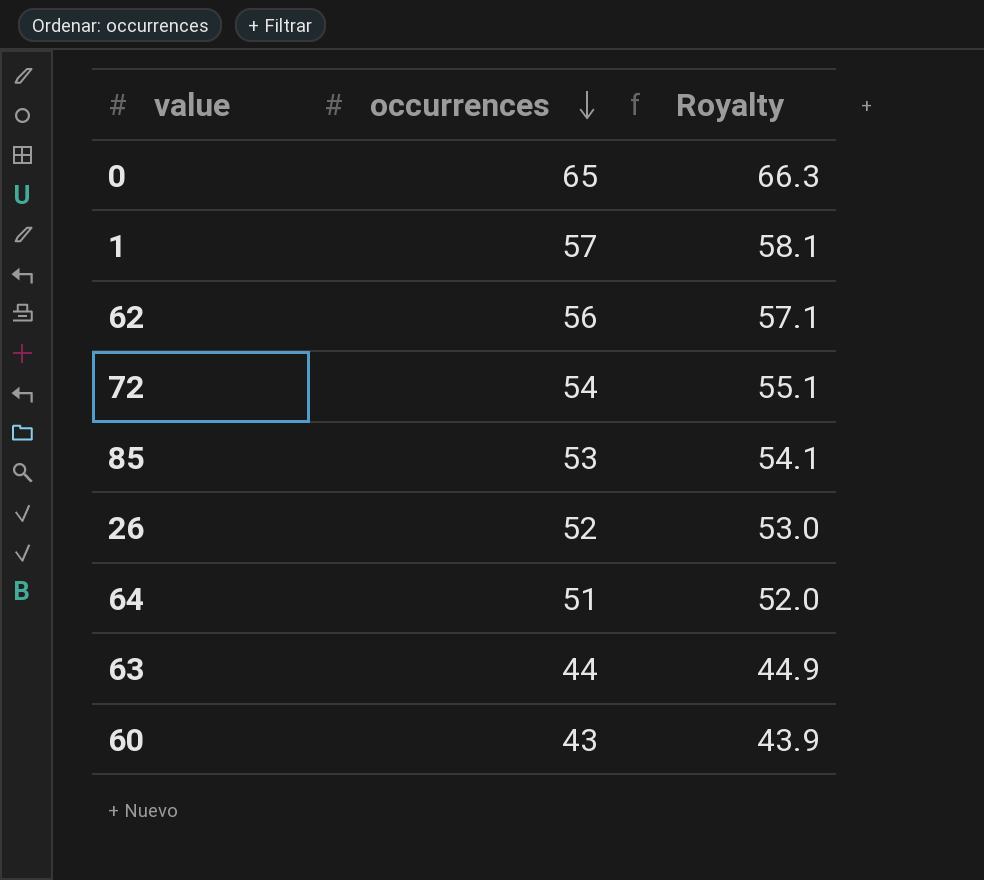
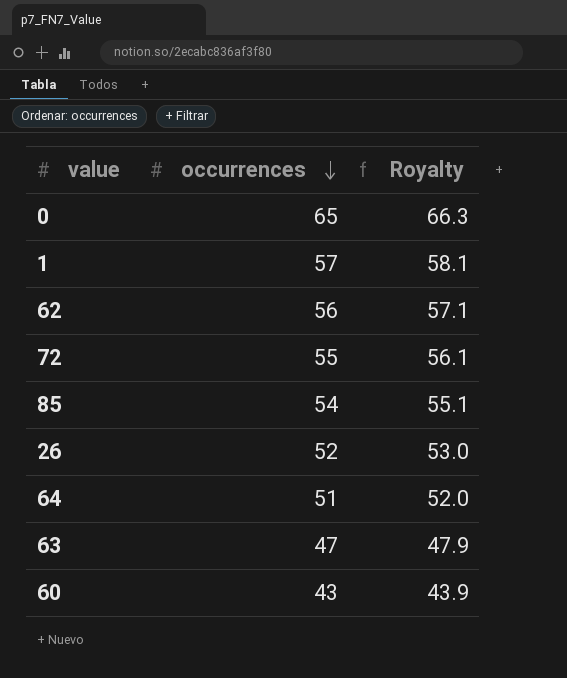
72 | occurrences: 54 -> 55
72 | Royalty: 55.1 -> 56.1
85 | occurrences: 53 -> 54
85 | Royalty: 54.1 -> 55.1
63 | occurrences: 44 -> 47
63 | Royalty: 44.9 -> 47.9

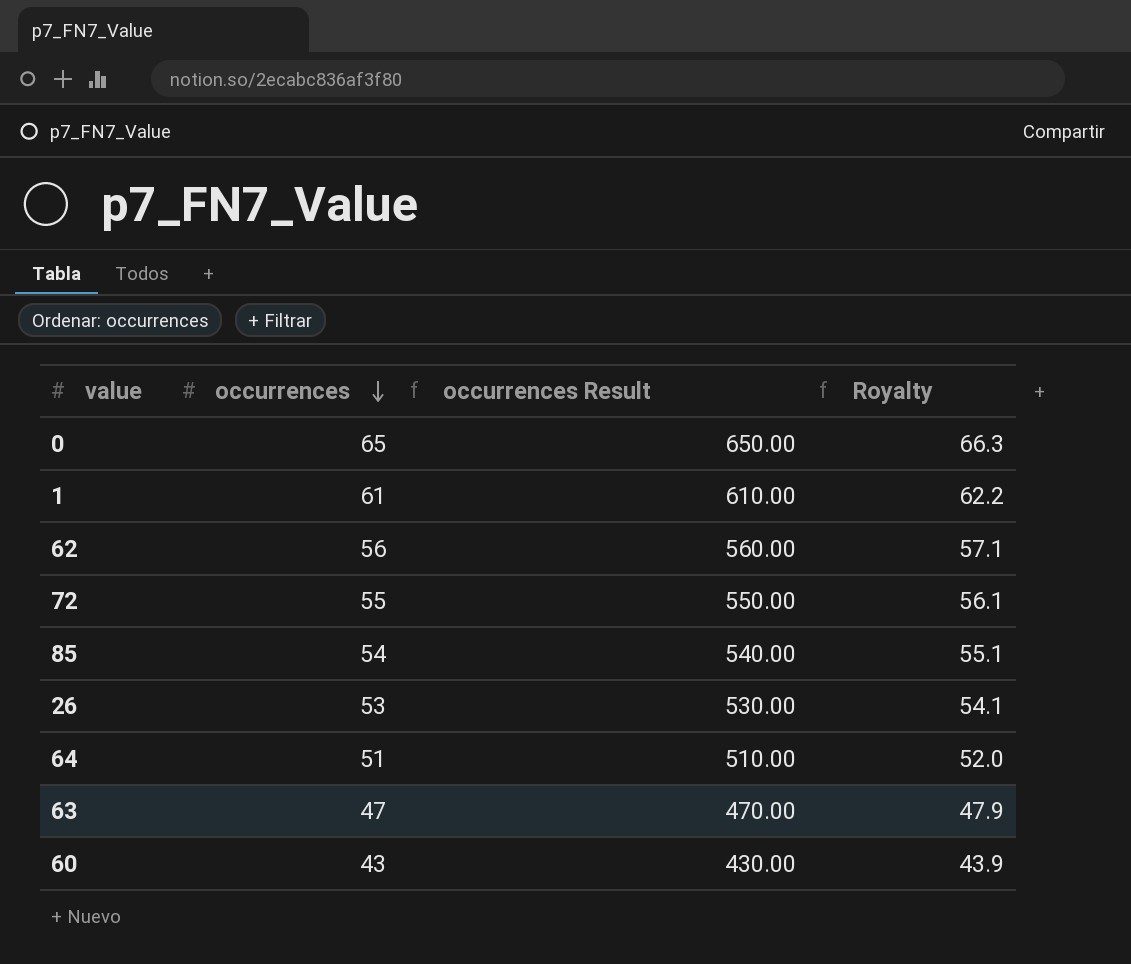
column occurrences Result | formula: none -> [occurrences] * 10
1 | occurrences: 57 -> 61
1 | Royalty: 58.1 -> 62.2
26 | occurrences: 52 -> 53
26 | Royalty: 53.0 -> 54.1

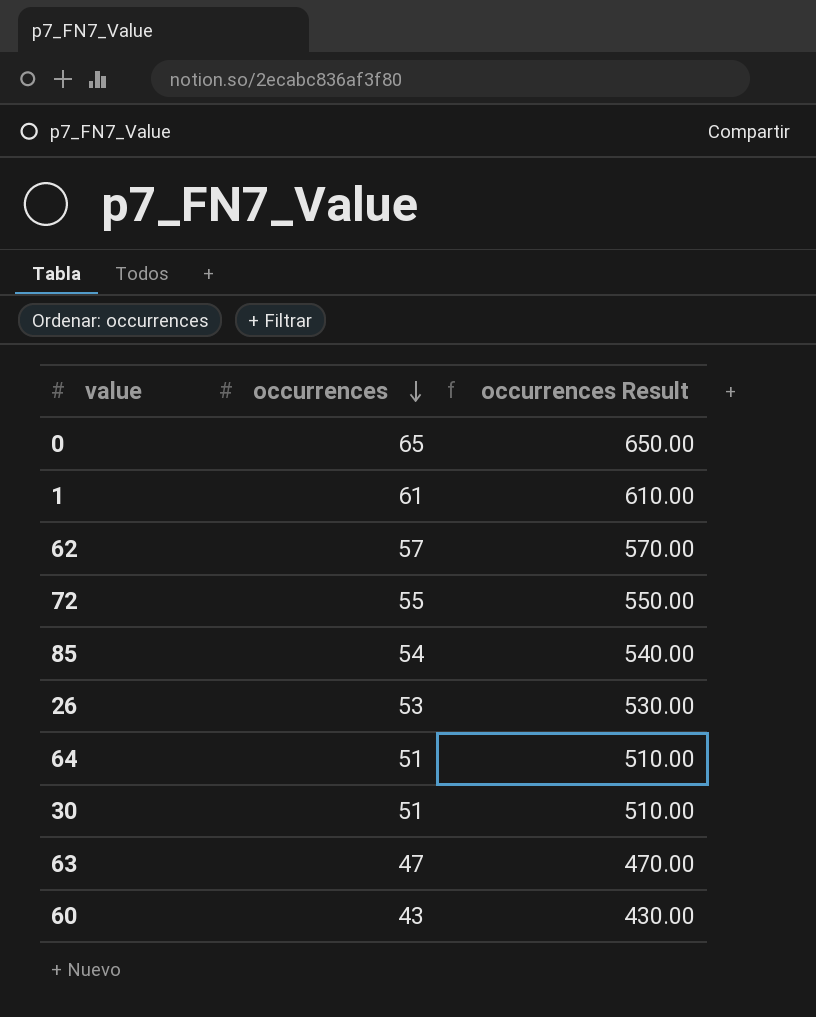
column Royalty | formula: [occurrences] * 1.02 -> none
62 | occurrences: 56 -> 57
62 | occurrences Result: 560.00 -> 570.00
row 30: none -> 51 | 510.00

